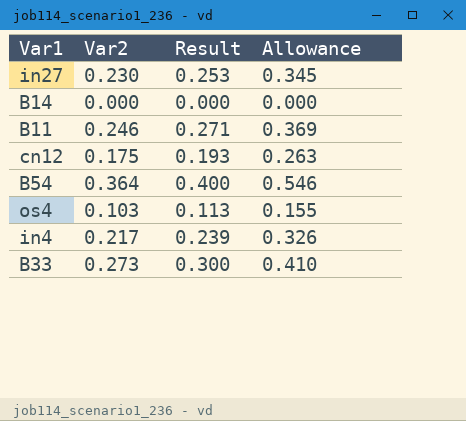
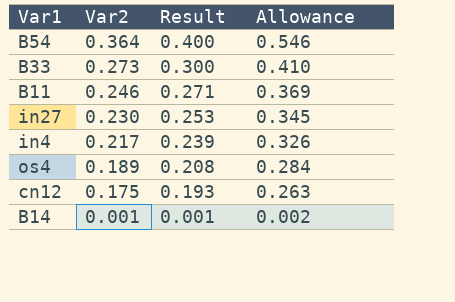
row order: none -> Var2 descending
os4 | Var2: 0.103 -> 0.189
os4 | Result: 0.113 -> 0.208
os4 | Allowance: 0.155 -> 0.284
B14 | Var2: 0.000 -> 0.001
B14 | Result: 0.000 -> 0.001
B14 | Allowance: 0.000 -> 0.002

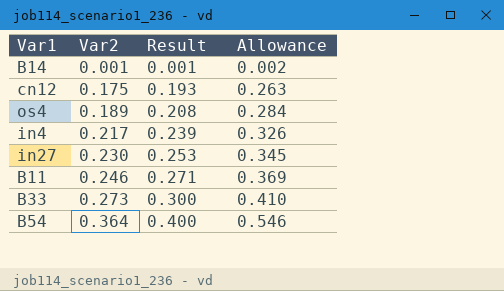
row order: Var2 descending -> Var2 ascending

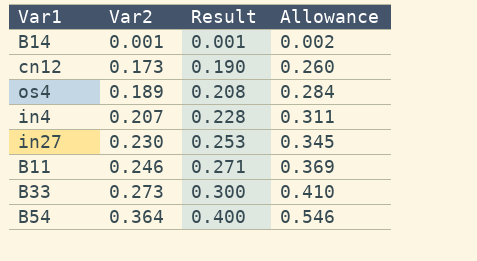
cn12 | Var2: 0.175 -> 0.173
cn12 | Result: 0.193 -> 0.190
cn12 | Allowance: 0.263 -> 0.260
in4 | Var2: 0.217 -> 0.207
in4 | Result: 0.239 -> 0.228
in4 | Allowance: 0.326 -> 0.311

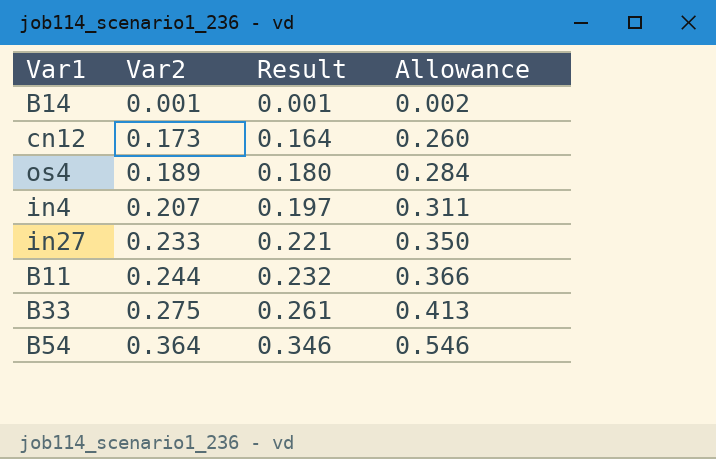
column Result | formula: [Var2] * 1.1 -> [Var2] * 0.95
in27 | Var2: 0.230 -> 0.233
in27 | Allowance: 0.345 -> 0.350
B11 | Var2: 0.246 -> 0.244
B11 | Allowance: 0.369 -> 0.366
B33 | Var2: 0.273 -> 0.275
B33 | Allowance: 0.410 -> 0.413

